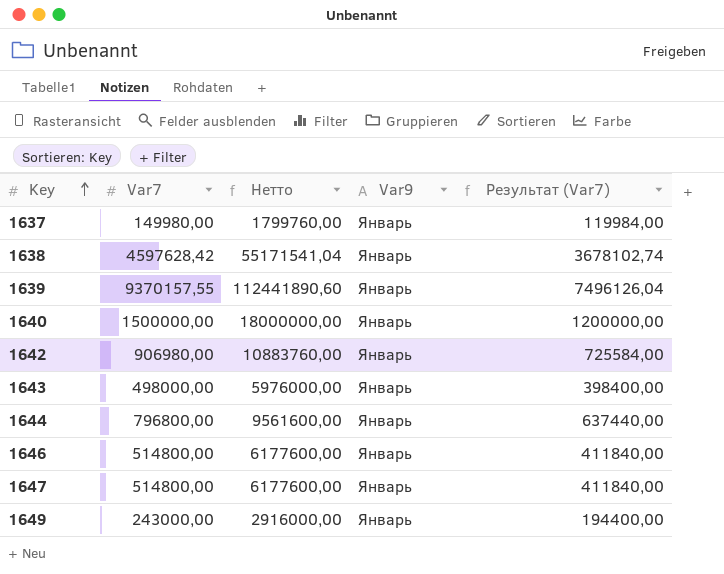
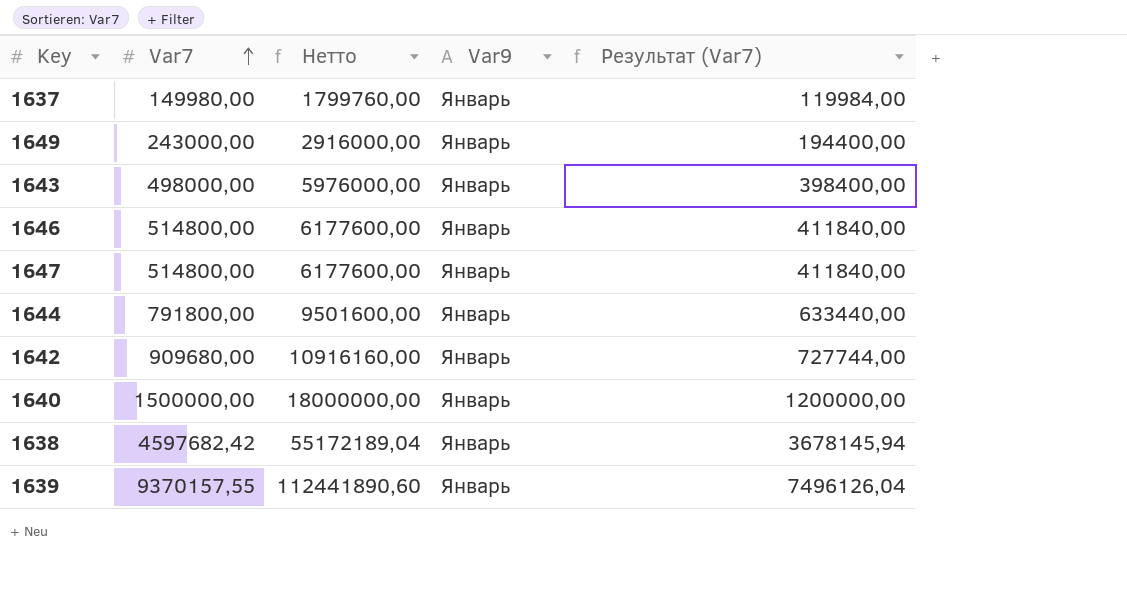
row order: Key ascending -> Var7 ascending
1644 | Var7: 796800,00 -> 791800,00
1644 | Нетто: 9561600,00 -> 9501600,00
1644 | Результат (Var7): 637440,00 -> 633440,00
1642 | Var7: 906980,00 -> 909680,00
1642 | Нетто: 10883760,00 -> 10916160,00
1642 | Результат (Var7): 725584,00 -> 727744,00
1638 | Var7: 4597628,42 -> 4597682,42
1638 | Нетто: 55171541,04 -> 55172189,04
1638 | Результат (Var7): 3678102,74 -> 3678145,94

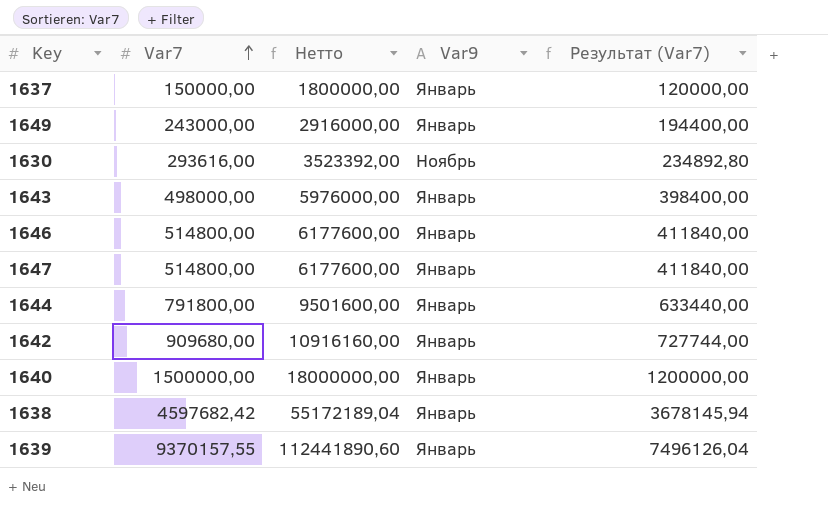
1637 | Var7: 149980,00 -> 150000,00
1637 | Нетто: 1799760,00 -> 1800000,00
1637 | Результат (Var7): 119984,00 -> 120000,00
row 1630: none -> 293616,00 | 3523392,00 | Ноябрь | 234892,80

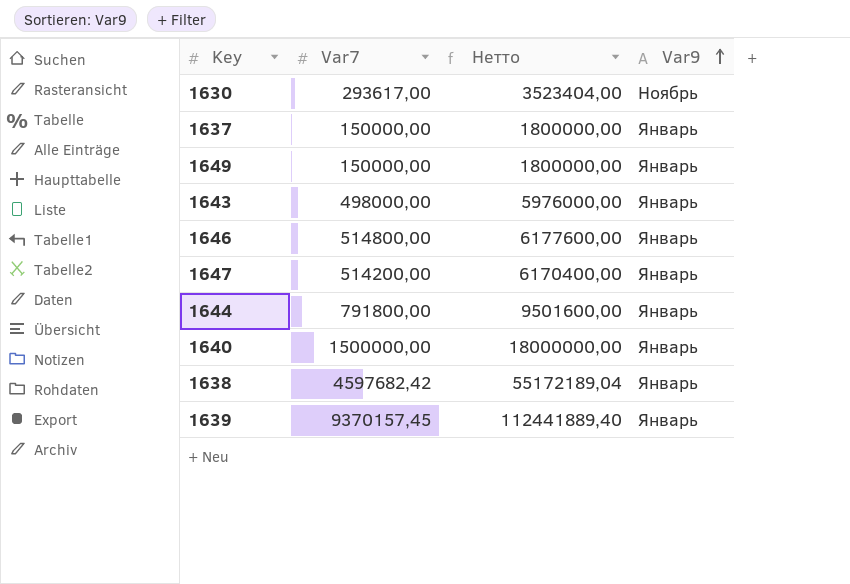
row order: Var7 ascending -> Var9 ascending
column Результат (Var7) | formula: [Var7] * 0,8 -> none
row 1642: 909680,00 | 10916160,00 | Январь | 727744,00 -> none
1630 | Var7: 293616,00 -> 293617,00
1630 | Нетто: 3523392,00 -> 3523404,00
1649 | Var7: 243000,00 -> 150000,00
1649 | Нетто: 2916000,00 -> 1800000,00
1647 | Var7: 514800,00 -> 514200,00
1647 | Нетто: 6177600,00 -> 6170400,00
1639 | Var7: 9370157,55 -> 9370157,45
1639 | Нетто: 112441890,60 -> 112441889,40

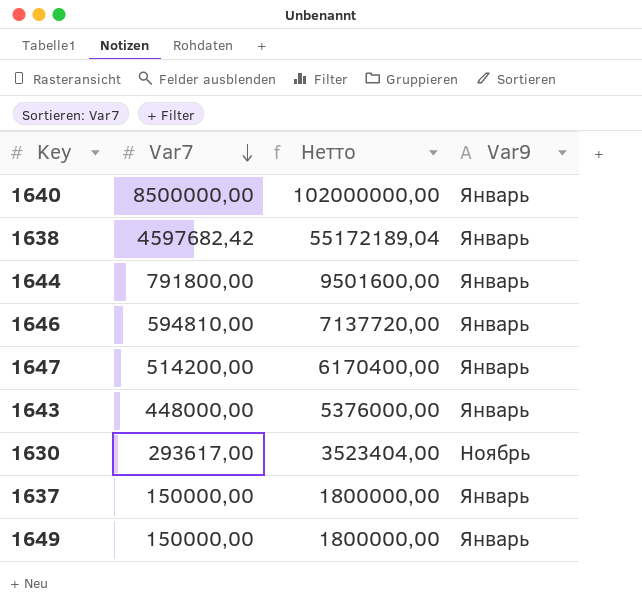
row order: Var9 ascending -> Var7 descending
row 1639: 9370157,45 | 112441889,40 | Январь -> none
1640 | Var7: 1500000,00 -> 8500000,00
1640 | Нетто: 18000000,00 -> 102000000,00
1646 | Var7: 514800,00 -> 594810,00
1646 | Нетто: 6177600,00 -> 7137720,00
1643 | Var7: 498000,00 -> 448000,00
1643 | Нетто: 5976000,00 -> 5376000,00

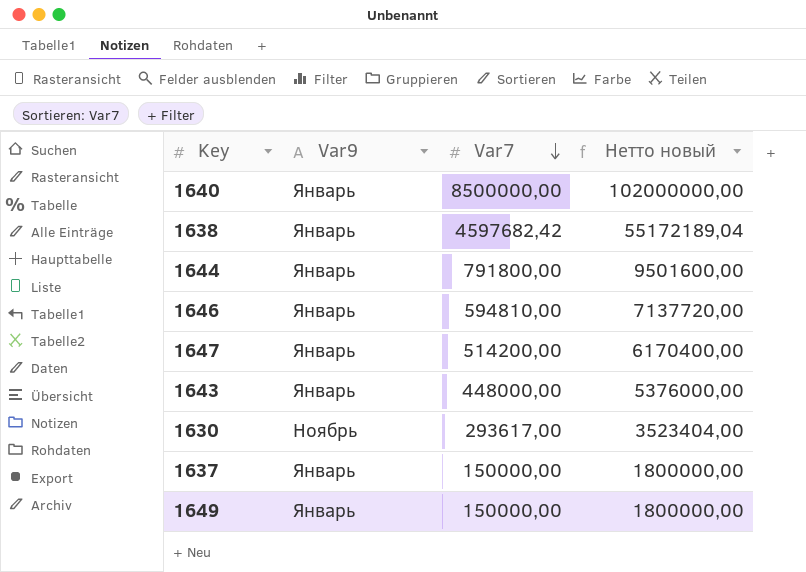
column Var9 | position: 4 -> 2
column name: Нетто -> Нетто новый

